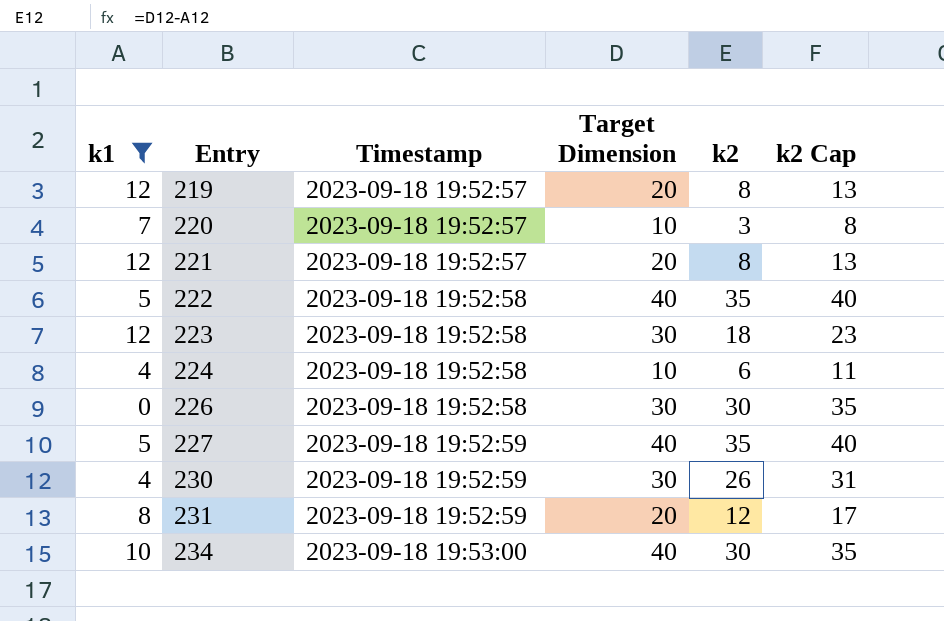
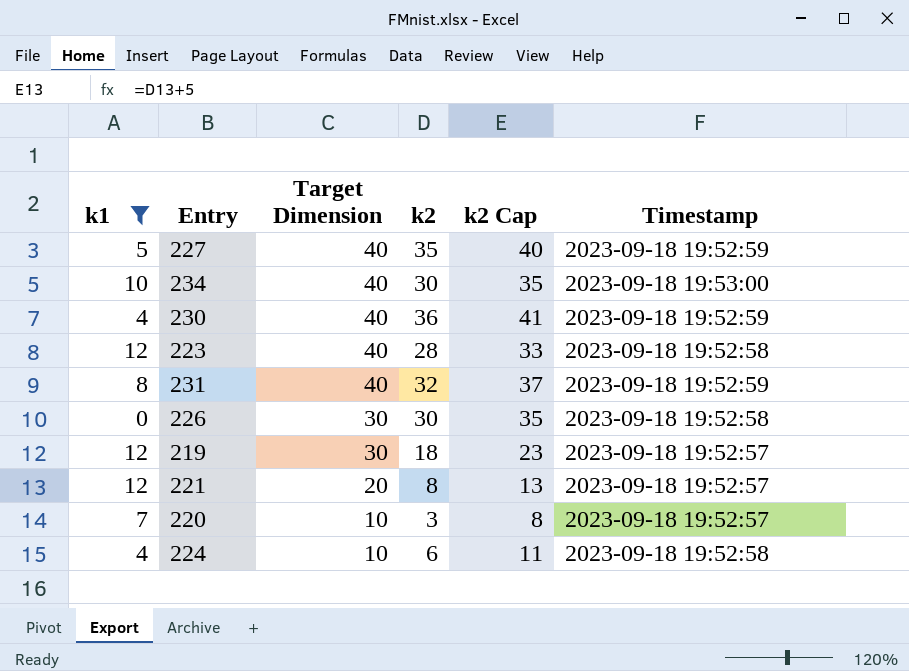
row order: Entry ascending -> Target Dimension descending
column Timestamp | position: 3 -> 6
row 222: 5 | 2023-09-18 19:52:58 | 40 | 35 | 40 -> none
230 | Target Dimension: 30 -> 40
230 | k2: 26 -> 36
230 | k2 Cap: 31 -> 41
223 | Target Dimension: 30 -> 40
223 | k2: 18 -> 28
223 | k2 Cap: 23 -> 33
231 | Target Dimension: 20 -> 40
231 | k2: 12 -> 32
231 | k2 Cap: 17 -> 37
219 | Target Dimension: 20 -> 30
219 | k2: 8 -> 18
219 | k2 Cap: 13 -> 23

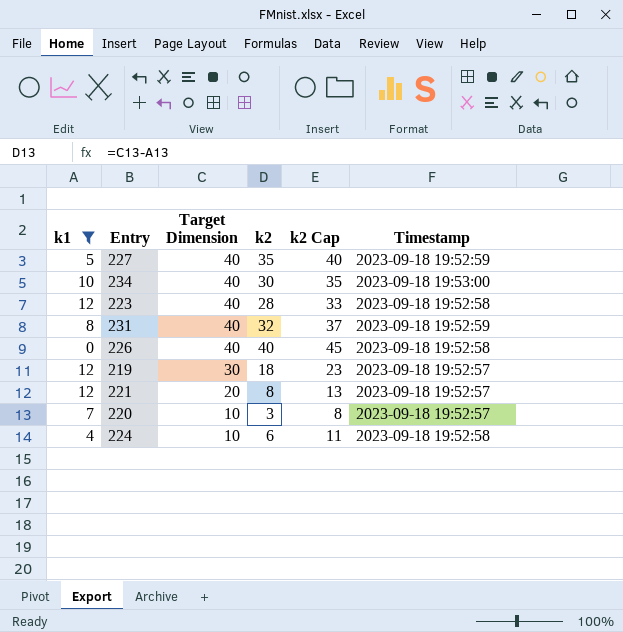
row 230: 4 | 40 | 36 | 41 | 2023-09-18 19:52:59 -> none
226 | Target Dimension: 30 -> 40
226 | k2: 30 -> 40
226 | k2 Cap: 35 -> 45

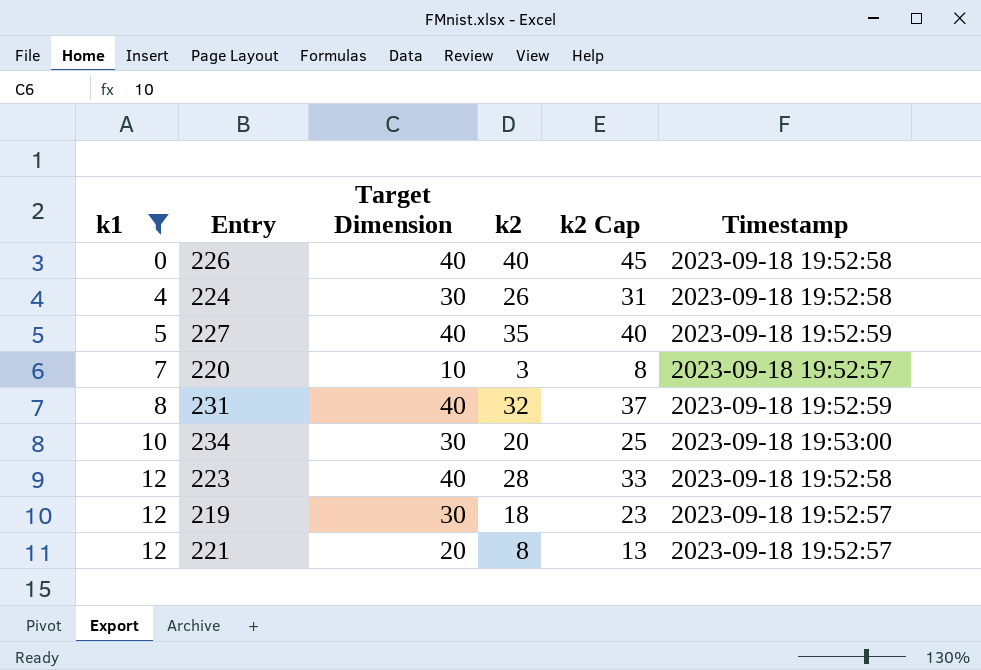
row order: Target Dimension descending -> k1 ascending
224 | Target Dimension: 10 -> 30
224 | k2: 6 -> 26
224 | k2 Cap: 11 -> 31
234 | Target Dimension: 40 -> 30
234 | k2: 30 -> 20
234 | k2 Cap: 35 -> 25

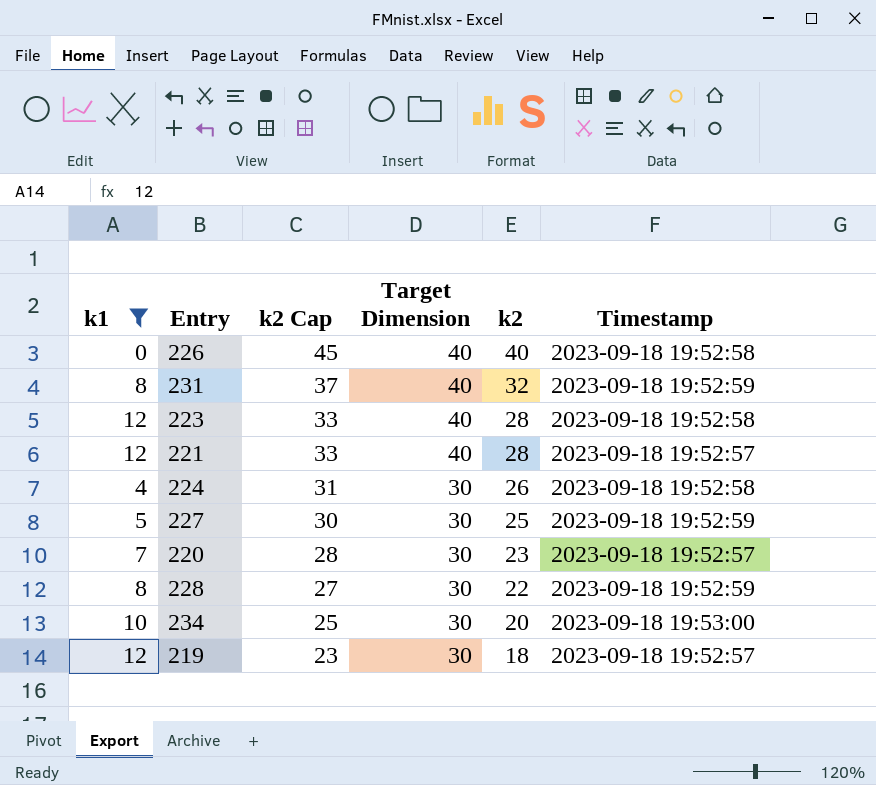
row order: k1 ascending -> k2 Cap descending
column k2 Cap | position: 5 -> 3
221 | k2 Cap: 13 -> 33
221 | Target Dimension: 20 -> 40
221 | k2: 8 -> 28
227 | k2 Cap: 40 -> 30
227 | Target Dimension: 40 -> 30
227 | k2: 35 -> 25
220 | k2 Cap: 8 -> 28
220 | Target Dimension: 10 -> 30
220 | k2: 3 -> 23
row 228: none -> 8 | 27 | 30 | 22 | 2023-09-18 19:52:59

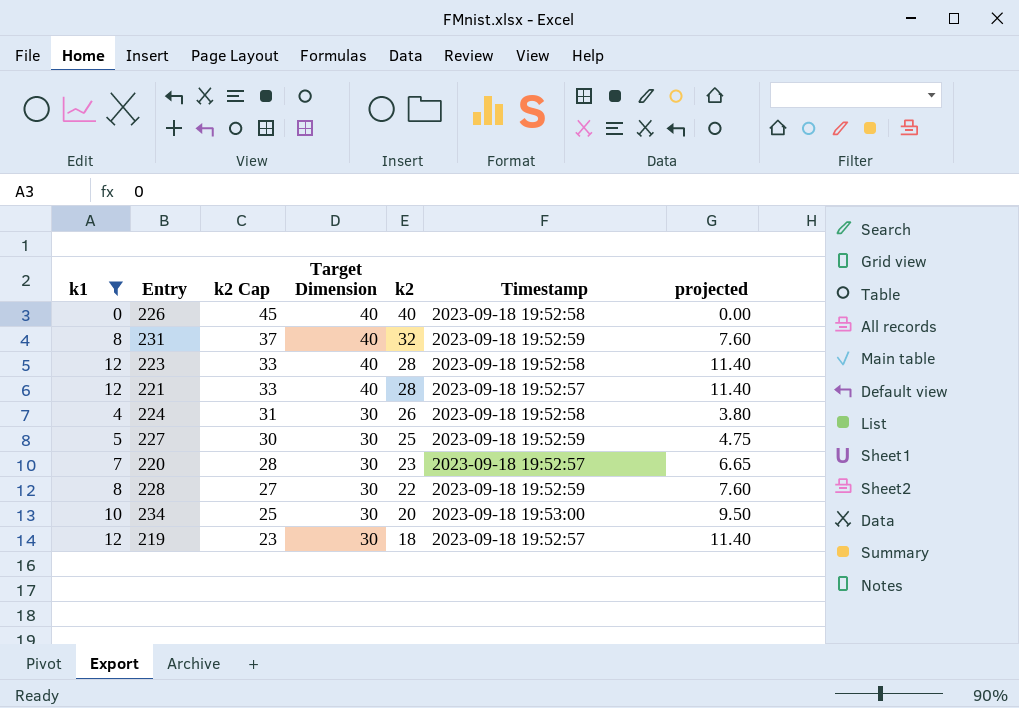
column projected | formula: none -> [k1] * 0.95

